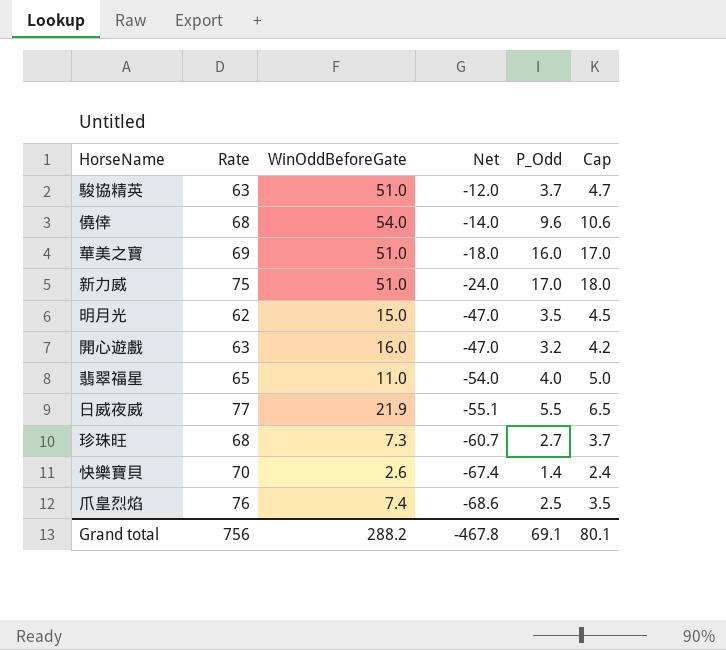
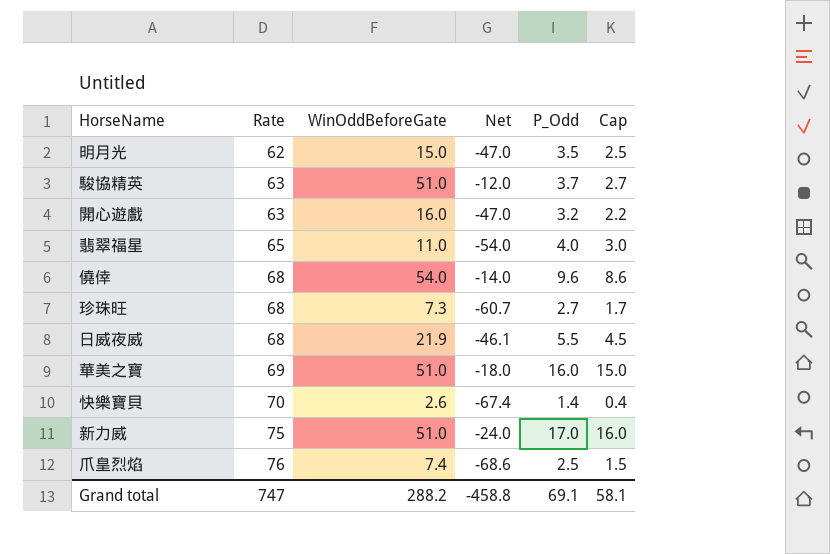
row order: Net descending -> Rate ascending
column Cap | formula: [P_Odd] + 1 -> [P_Odd] - 1
日威夜威 | Rate: 77 -> 68
日威夜威 | Net: -55.1 -> -46.1
Grand total | Rate: 756 -> 747
Grand total | Net: -467.8 -> -458.8
Grand total | Cap: 80.1 -> 58.1

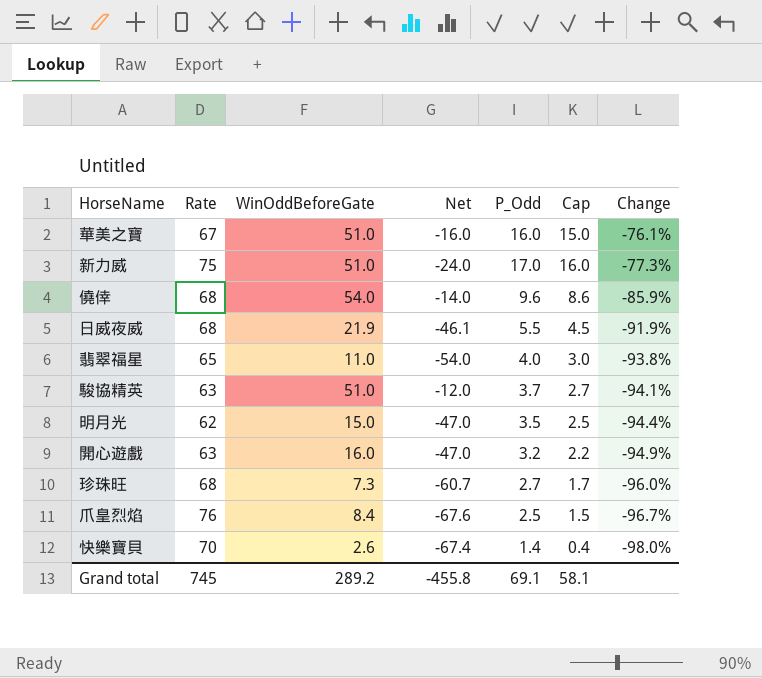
row order: Rate ascending -> Change descending
column Change | formula: none -> ([P_Odd] - [Rate]) / [Rate]
華美之寶 | Rate: 69 -> 67
華美之寶 | Net: -18.0 -> -16.0
爪皇烈焰 | WinOddBeforeGate: 7.4 -> 8.4
爪皇烈焰 | Net: -68.6 -> -67.6
Grand total | Rate: 747 -> 745
Grand total | WinOddBeforeGate: 288.2 -> 289.2
Grand total | Net: -458.8 -> -455.8

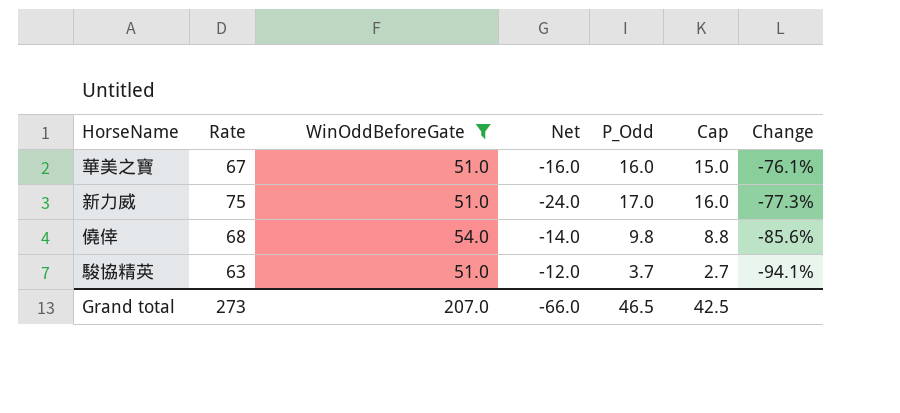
filter: none -> WinOddBeforeGate >= 51.0
僥倖 | P_Odd: 9.6 -> 9.8
僥倖 | Cap: 8.6 -> 8.8
僥倖 | Change: -85.9% -> -85.6%
Grand total | Rate: 745 -> 273
Grand total | WinOddBeforeGate: 289.2 -> 207.0
Grand total | Net: -455.8 -> -66.0
Grand total | P_Odd: 69.1 -> 46.5
Grand total | Cap: 58.1 -> 42.5

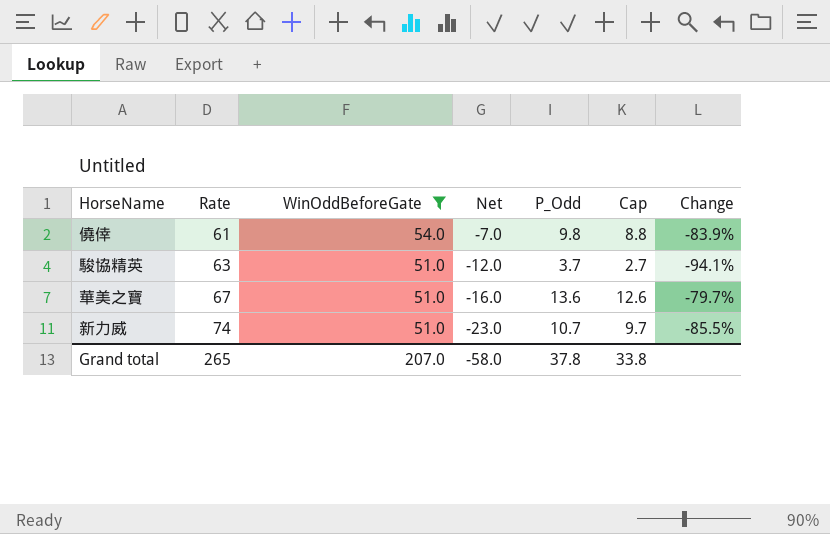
row order: Change descending -> Rate ascending
僥倖 | Rate: 68 -> 61
僥倖 | Net: -14.0 -> -7.0
僥倖 | Change: -85.6% -> -83.9%
華美之寶 | P_Odd: 16.0 -> 13.6
華美之寶 | Cap: 15.0 -> 12.6
華美之寶 | Change: -76.1% -> -79.7%
新力威 | Rate: 75 -> 74
新力威 | Net: -24.0 -> -23.0
新力威 | P_Odd: 17.0 -> 10.7
新力威 | Cap: 16.0 -> 9.7
新力威 | Change: -77.3% -> -85.5%
Grand total | Rate: 273 -> 265
Grand total | Net: -66.0 -> -58.0
Grand total | P_Odd: 46.5 -> 37.8
Grand total | Cap: 42.5 -> 33.8

